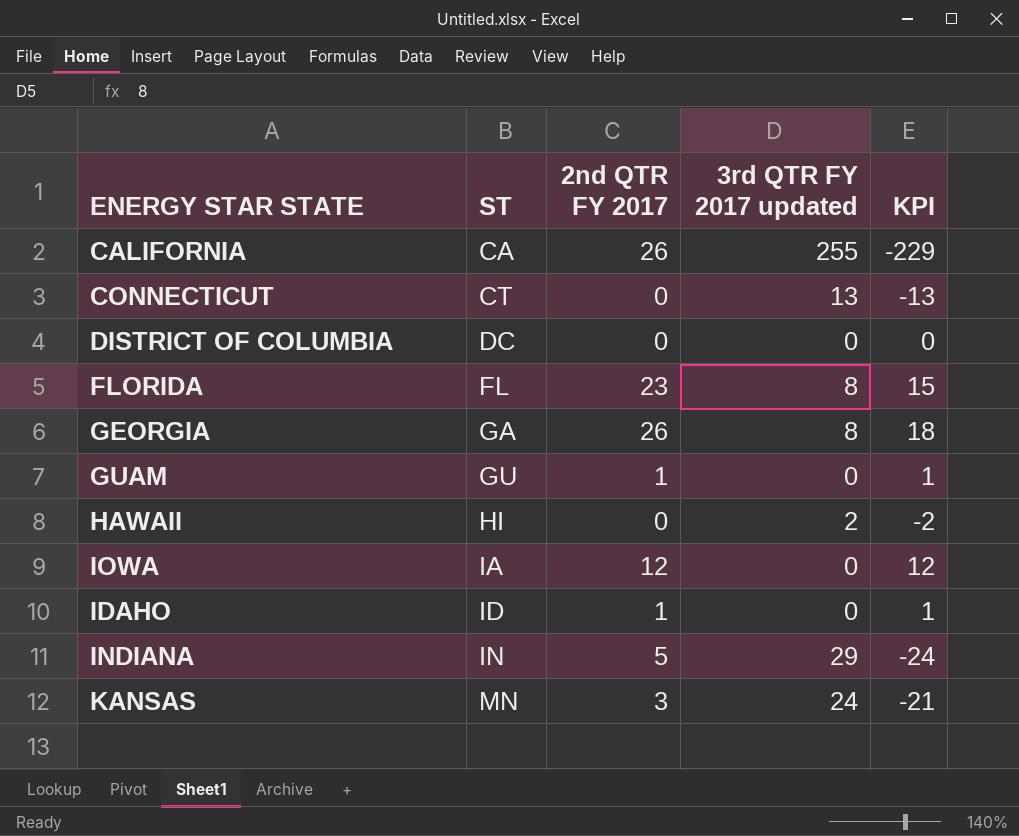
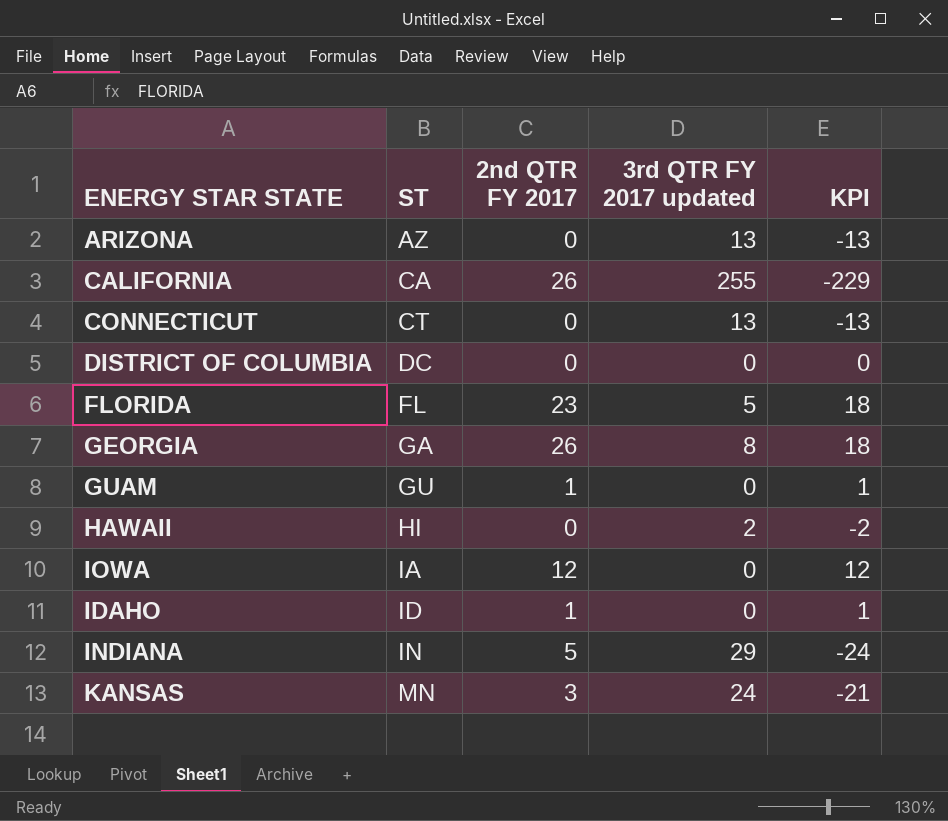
row ARIZONA: none -> AZ | 0 | 13 | -13
FLORIDA | 3rd QTR FY 2017 updated: 8 -> 5
FLORIDA | KPI: 15 -> 18

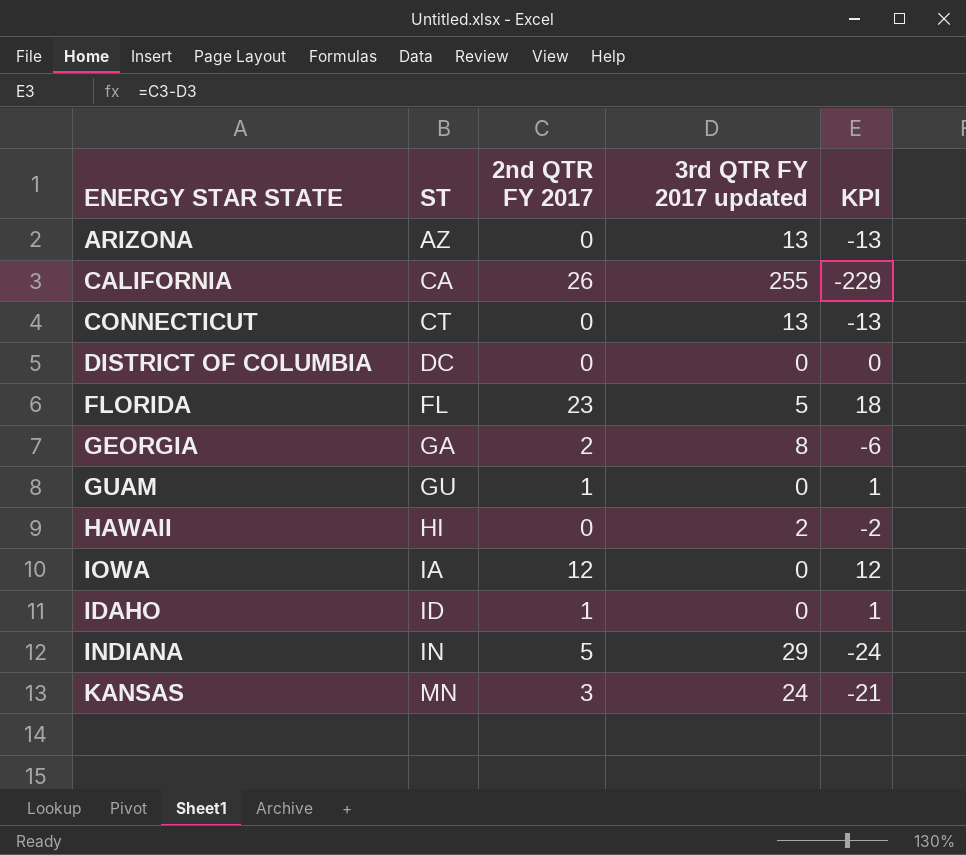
GEORGIA | 2nd QTR FY 2017: 26 -> 2
GEORGIA | KPI: 18 -> -6

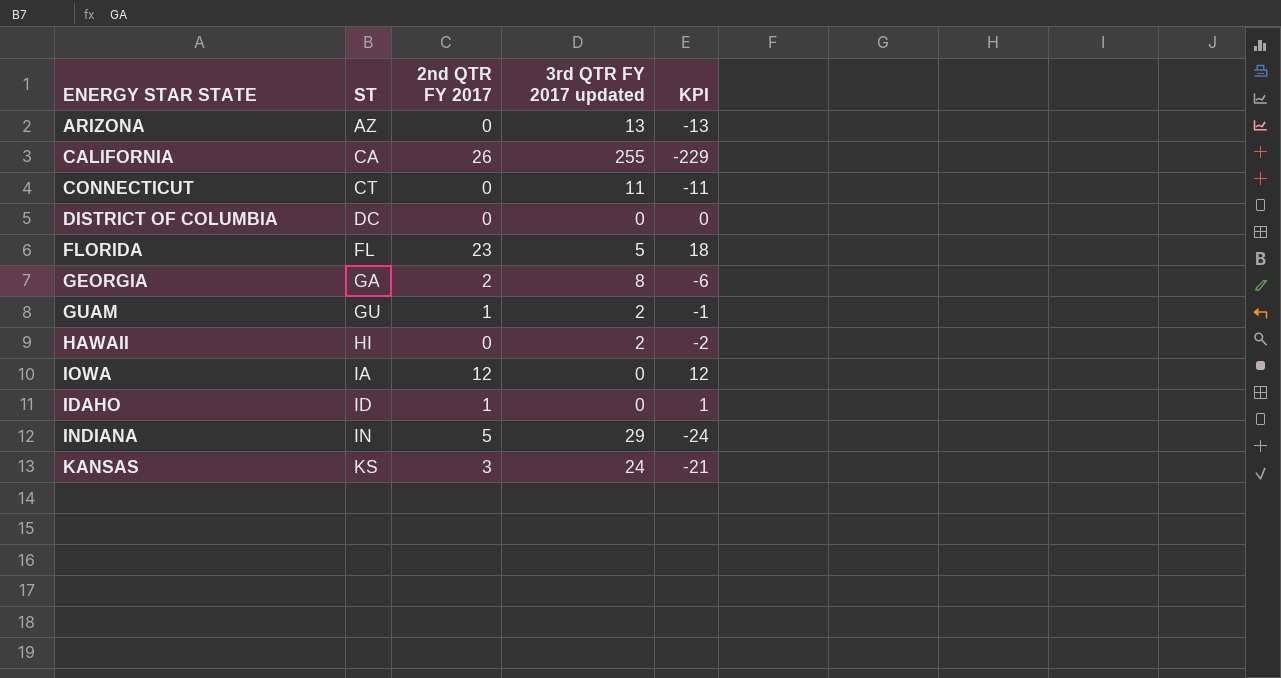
CONNECTICUT | 3rd QTR FY 2017 updated: 13 -> 11
CONNECTICUT | KPI: -13 -> -11
GUAM | 3rd QTR FY 2017 updated: 0 -> 2
GUAM | KPI: 1 -> -1
KANSAS | ST: MN -> KS

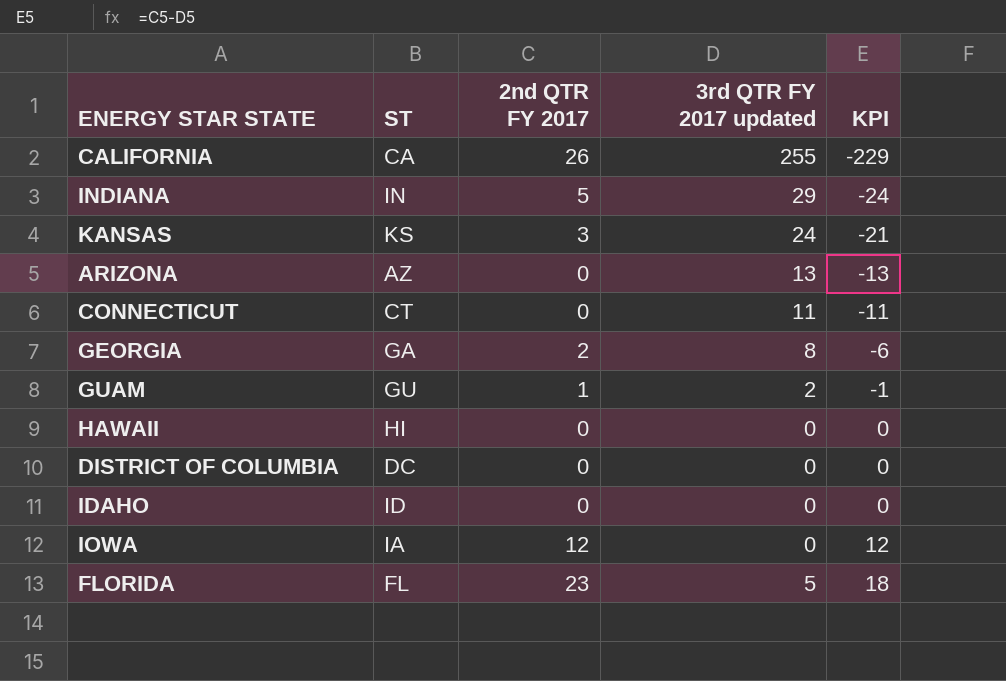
row order: ST ascending -> KPI ascending
HAWAII | 3rd QTR FY 2017 updated: 2 -> 0
HAWAII | KPI: -2 -> 0
IDAHO | 2nd QTR FY 2017: 1 -> 0
IDAHO | KPI: 1 -> 0

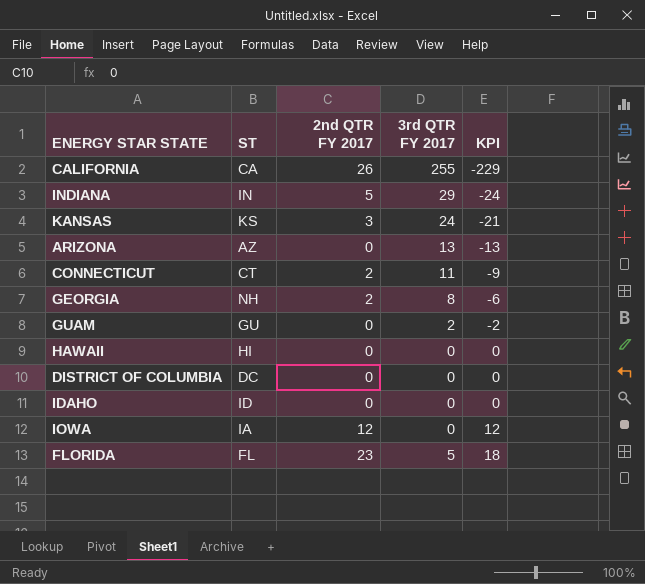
column name: 3rd QTR FY 2017 updated -> 3rd QTR FY 2017
CONNECTICUT | 2nd QTR FY 2017: 0 -> 2
CONNECTICUT | KPI: -11 -> -9
GEORGIA | ST: GA -> NH
GUAM | 2nd QTR FY 2017: 1 -> 0
GUAM | KPI: -1 -> -2

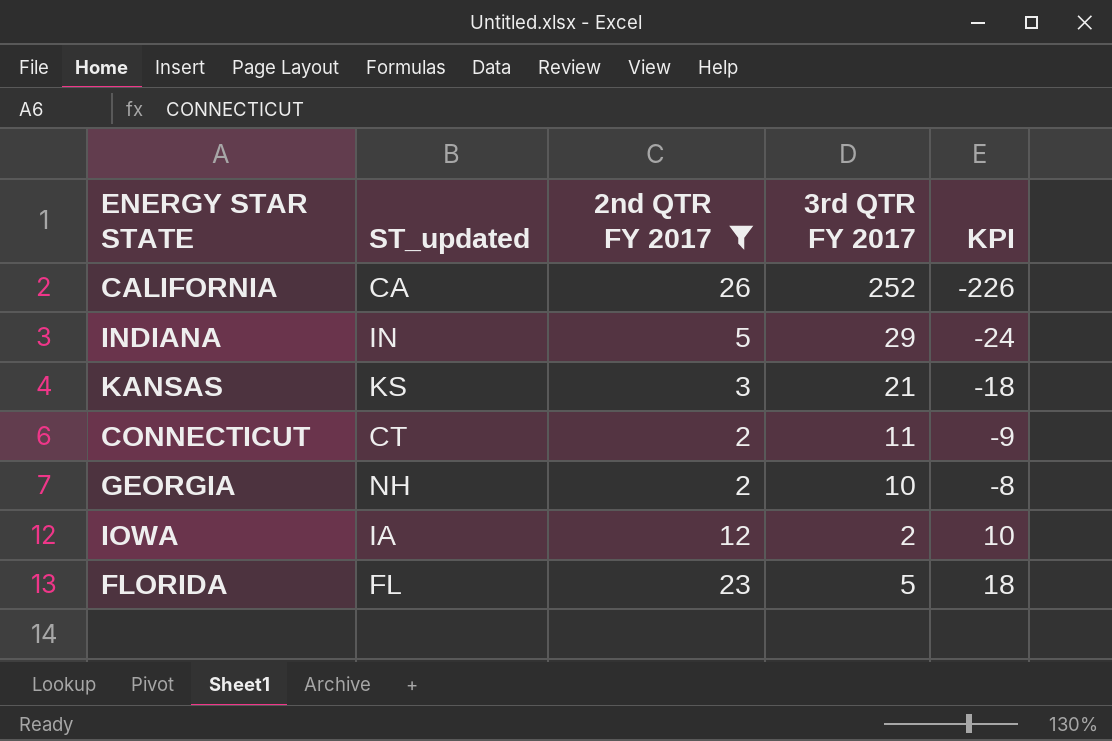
filter: none -> 2nd QTR FY 2017 != 0
column name: ST -> ST_updated
CALIFORNIA | 3rd QTR FY 2017: 255 -> 252
CALIFORNIA | KPI: -229 -> -226
KANSAS | 3rd QTR FY 2017: 24 -> 21
KANSAS | KPI: -21 -> -18
GEORGIA | 3rd QTR FY 2017: 8 -> 10
GEORGIA | KPI: -6 -> -8
IOWA | 3rd QTR FY 2017: 0 -> 2
IOWA | KPI: 12 -> 10

